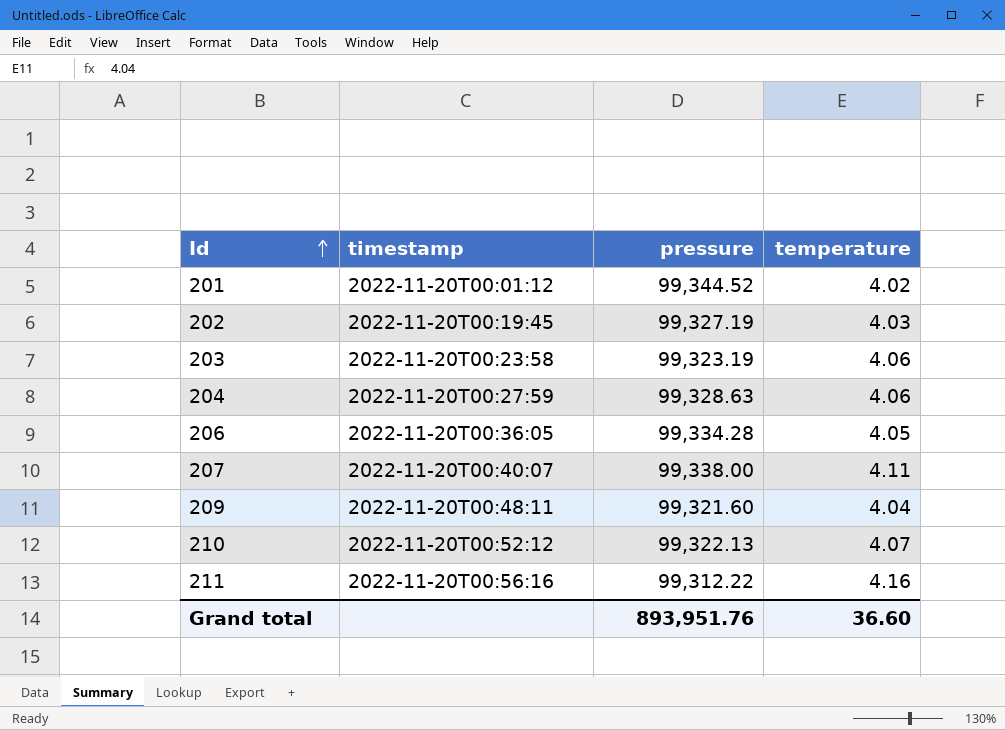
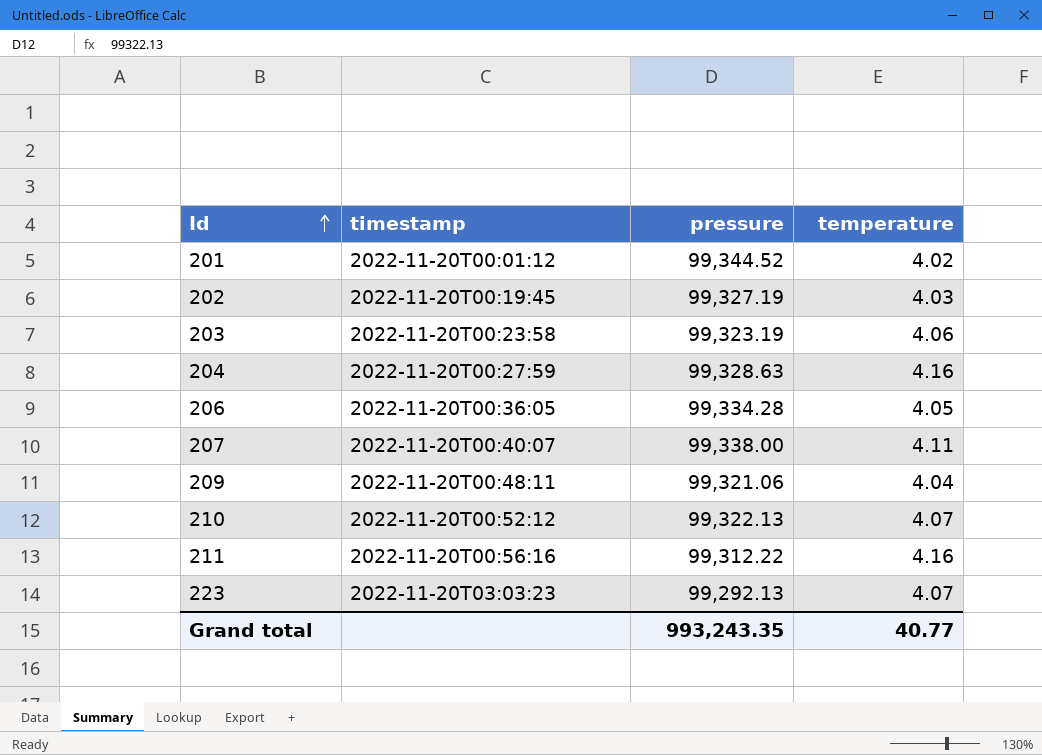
204 | temperature: 4.06 -> 4.16
209 | pressure: 99,321.60 -> 99,321.06
row 223: none -> 2022-11-20T03:03:23 | 99,292.13 | 4.07
Grand total | pressure: 893,951.76 -> 993,243.35
Grand total | temperature: 36.60 -> 40.77

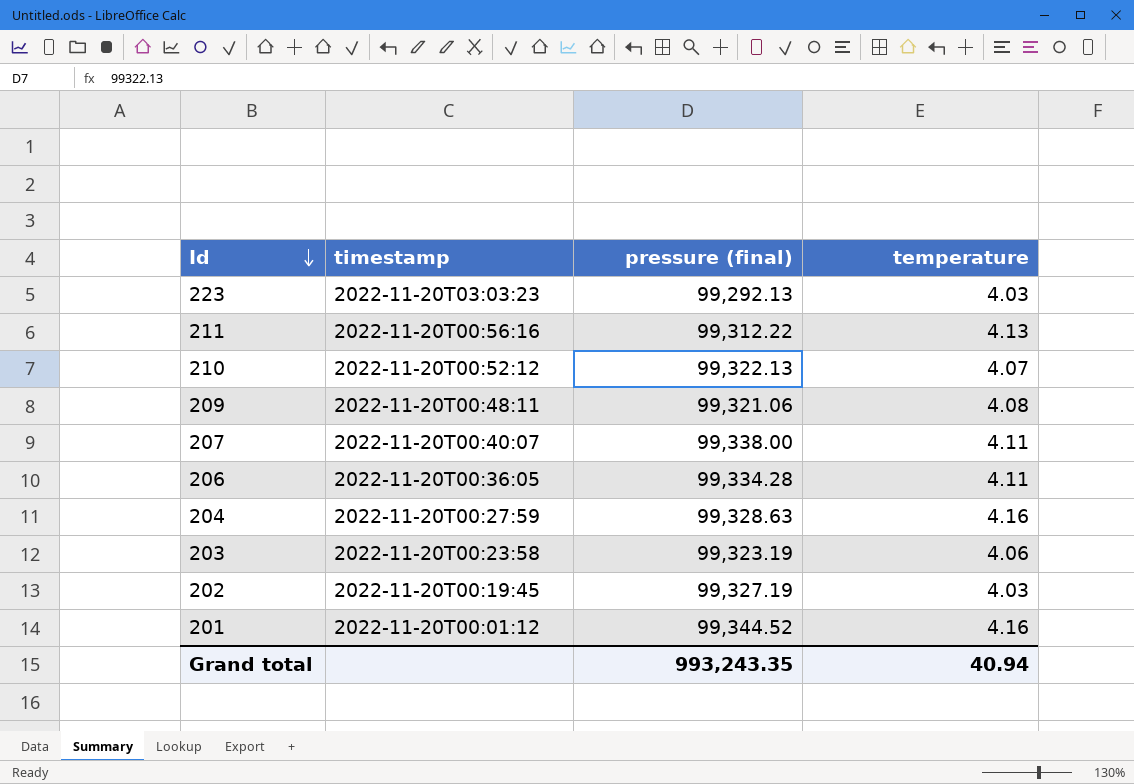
row order: Id ascending -> Id descending
column name: pressure -> pressure (final)
223 | temperature: 4.07 -> 4.03
211 | temperature: 4.16 -> 4.13
209 | temperature: 4.04 -> 4.08
206 | temperature: 4.05 -> 4.11
201 | temperature: 4.02 -> 4.16
Grand total | temperature: 40.77 -> 40.94

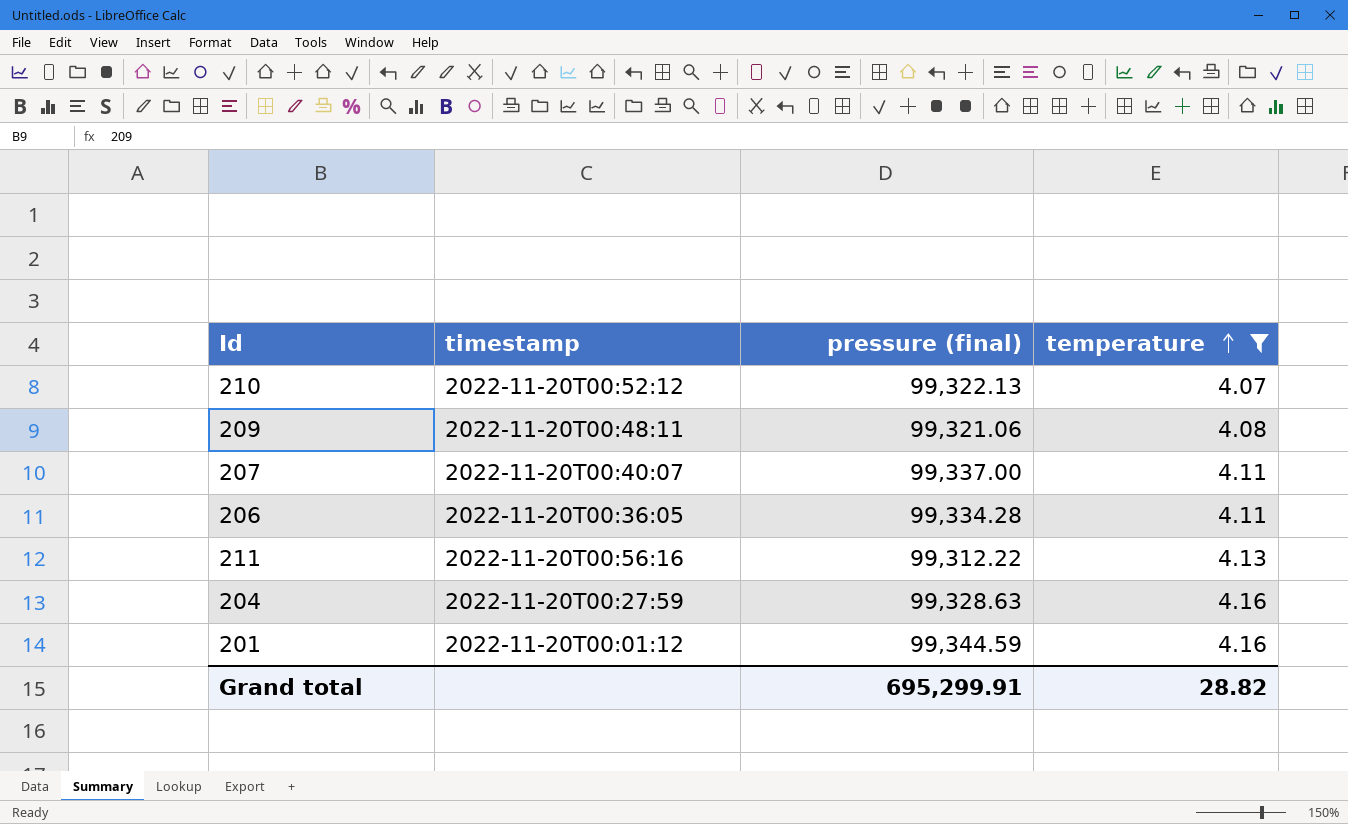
filter: none -> temperature >= 4.07
row order: Id descending -> temperature ascending
207 | pressure (final): 99,338.00 -> 99,337.00
201 | pressure (final): 99,344.52 -> 99,344.59
Grand total | pressure (final): 993,243.35 -> 695,299.91
Grand total | temperature: 40.94 -> 28.82

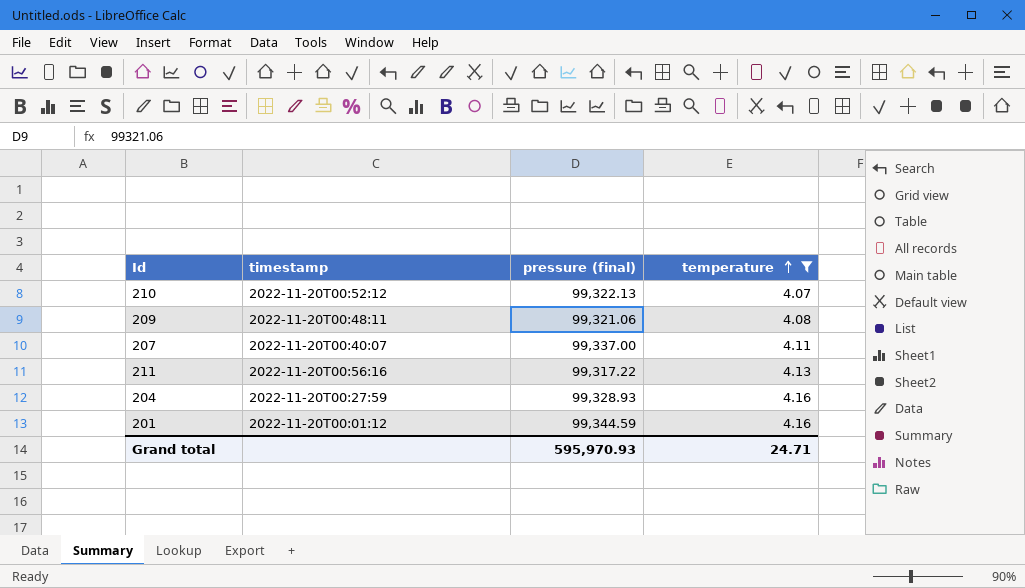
row 206: 2022-11-20T00:36:05 | 99,334.28 | 4.11 -> none
211 | pressure (final): 99,312.22 -> 99,317.22
204 | pressure (final): 99,328.63 -> 99,328.93
Grand total | pressure (final): 695,299.91 -> 595,970.93
Grand total | temperature: 28.82 -> 24.71

